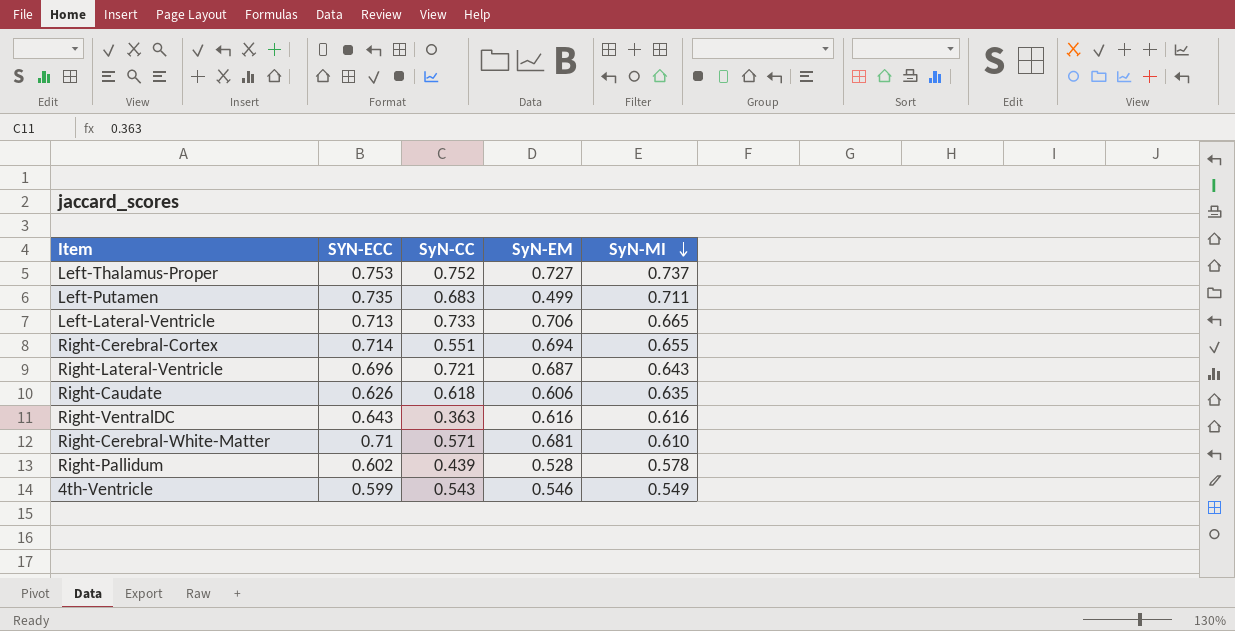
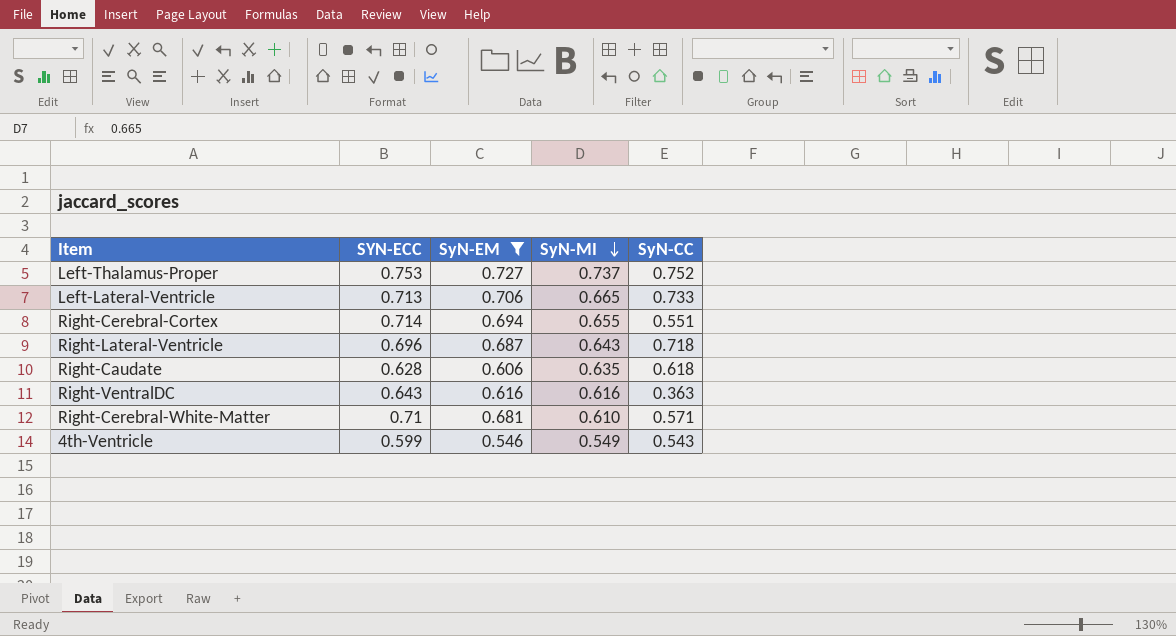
filter: none -> SyN-EM >= 0.546
column SyN-CC | position: 3 -> 5
Right-Lateral-Ventricle | SyN-CC: 0.721 -> 0.718
Right-Caudate | SYN-ECC: 0.626 -> 0.628

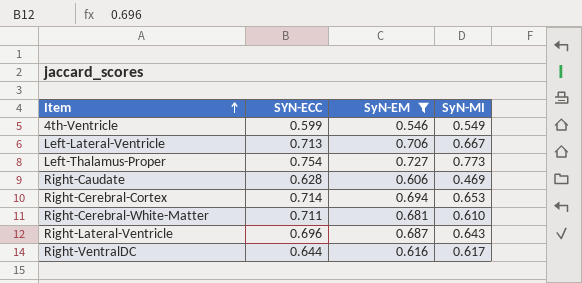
row order: SyN-MI descending -> Item ascending
column SyN-CC | position: 5 -> none
Left-Lateral-Ventricle | SyN-MI: 0.665 -> 0.667
Left-Thalamus-Proper | SYN-ECC: 0.753 -> 0.754
Left-Thalamus-Proper | SyN-MI: 0.737 -> 0.773
Right-Caudate | SyN-MI: 0.635 -> 0.469
Right-Cerebral-Cortex | SyN-MI: 0.655 -> 0.653
Right-Cerebral-White-Matter | SYN-ECC: 0.71 -> 0.711
Right-VentralDC | SYN-ECC: 0.643 -> 0.644
Right-VentralDC | SyN-MI: 0.616 -> 0.617

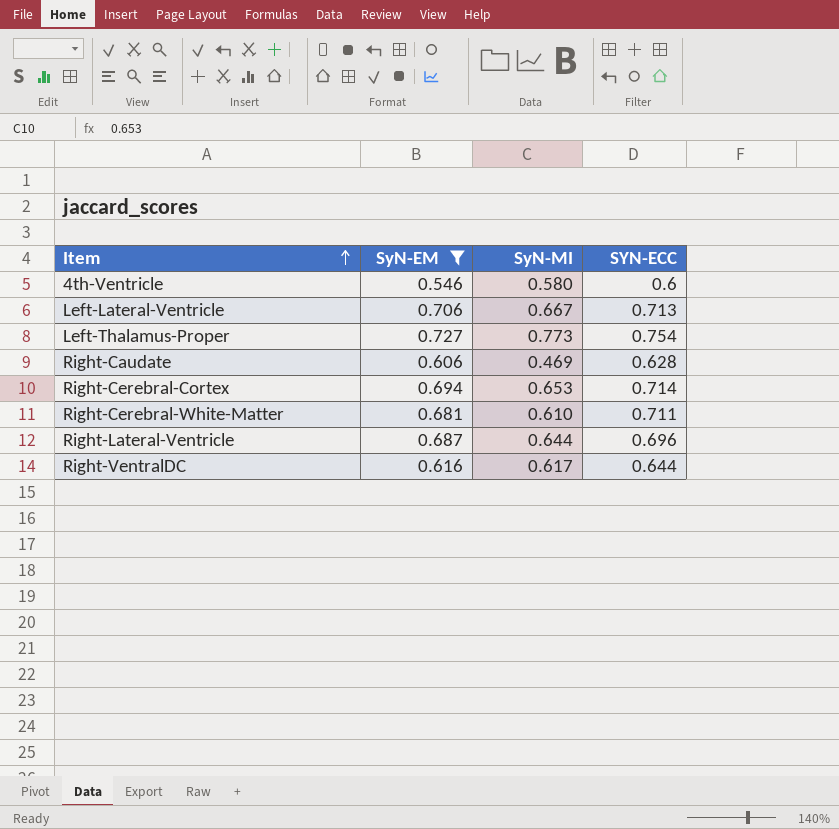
column SYN-ECC | position: 2 -> 4
4th-Ventricle | SyN-MI: 0.549 -> 0.580
4th-Ventricle | SYN-ECC: 0.599 -> 0.6
Right-Lateral-Ventricle | SyN-MI: 0.643 -> 0.644

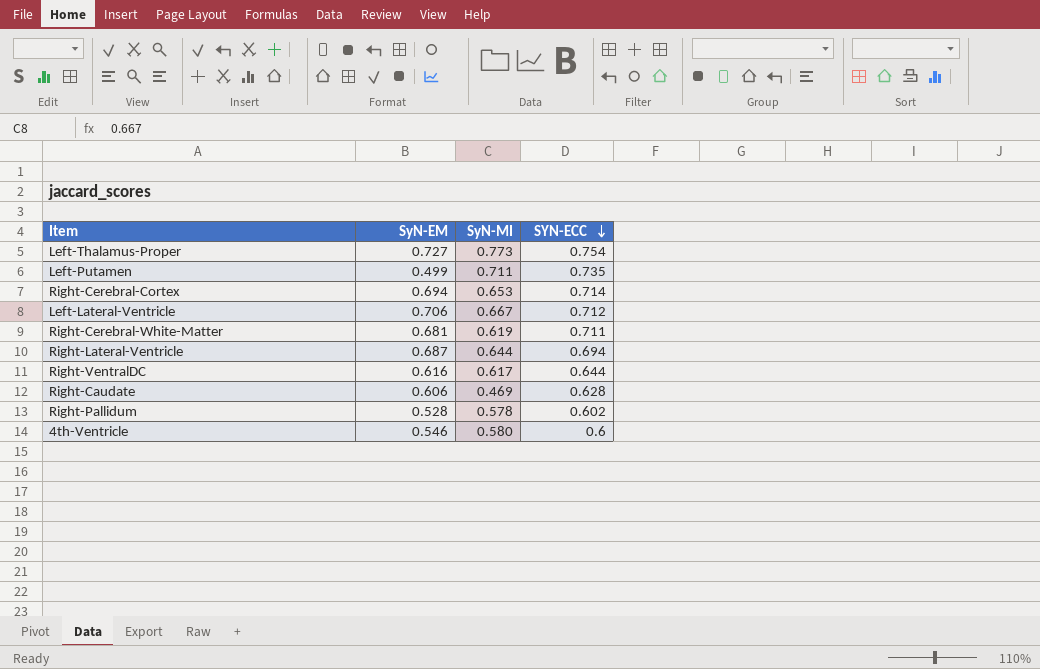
filter: SyN-EM >= 0.546 -> none
row order: Item ascending -> SYN-ECC descending
Left-Lateral-Ventricle | SYN-ECC: 0.713 -> 0.712
Right-Cerebral-White-Matter | SyN-MI: 0.610 -> 0.619
Right-Lateral-Ventricle | SYN-ECC: 0.696 -> 0.694

